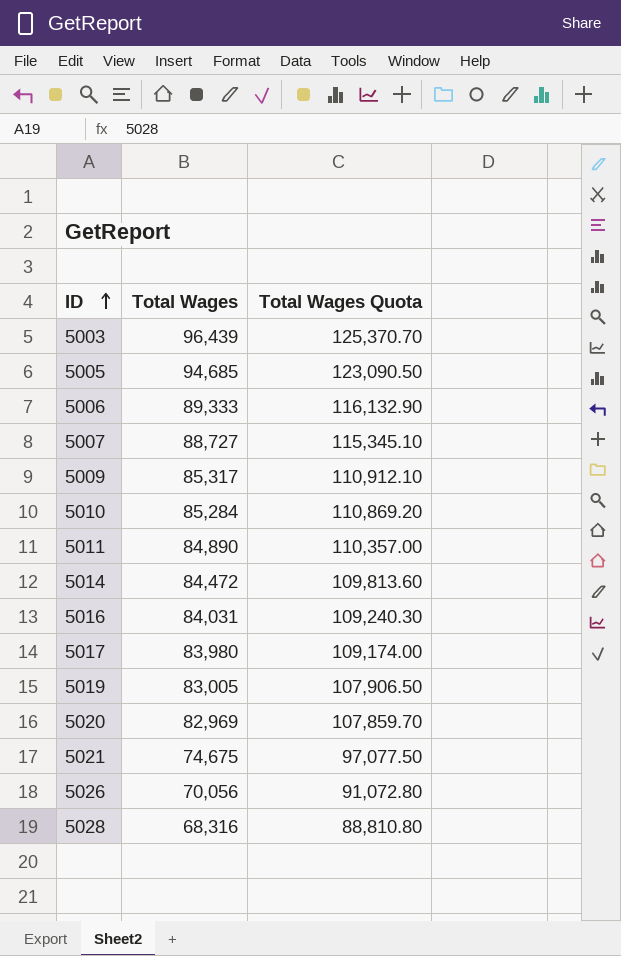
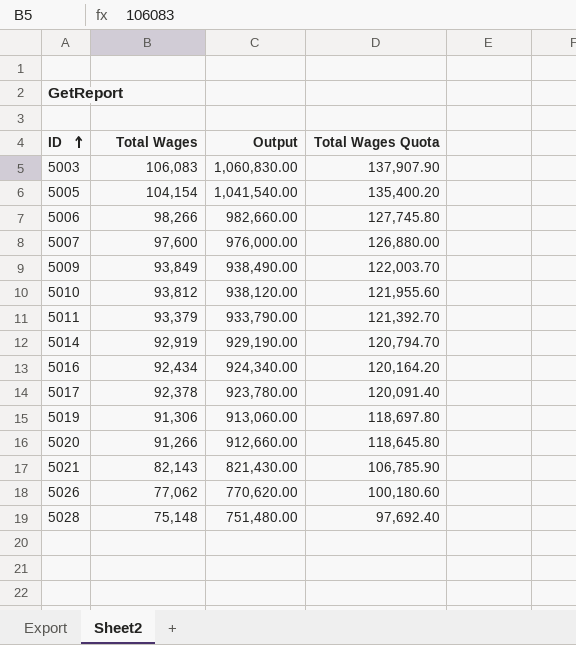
column Output | formula: none -> [Total Wages] * 10
5003 | Total Wages: 96,439 -> 106,083
5003 | Total Wages Quota: 125,370.70 -> 137,907.90
5005 | Total Wages: 94,685 -> 104,154
5005 | Total Wages Quota: 123,090.50 -> 135,400.20
5006 | Total Wages: 89,333 -> 98,266
5006 | Total Wages Quota: 116,132.90 -> 127,745.80
5007 | Total Wages: 88,727 -> 97,600
5007 | Total Wages Quota: 115,345.10 -> 126,880.00
5009 | Total Wages: 85,317 -> 93,849
5009 | Total Wages Quota: 110,912.10 -> 122,003.70
5010 | Total Wages: 85,284 -> 93,812
5010 | Total Wages Quota: 110,869.20 -> 121,955.60
5011 | Total Wages: 84,890 -> 93,379
5011 | Total Wages Quota: 110,357.00 -> 121,392.70
5014 | Total Wages: 84,472 -> 92,919
5014 | Total Wages Quota: 109,813.60 -> 120,794.70
5016 | Total Wages: 84,031 -> 92,434
5016 | Total Wages Quota: 109,240.30 -> 120,164.20
5017 | Total Wages: 83,980 -> 92,378
5017 | Total Wages Quota: 109,174.00 -> 120,091.40
5019 | Total Wages: 83,005 -> 91,306
5019 | Total Wages Quota: 107,906.50 -> 118,697.80
5020 | Total Wages: 82,969 -> 91,266
5020 | Total Wages Quota: 107,859.70 -> 118,645.80
5021 | Total Wages: 74,675 -> 82,143
5021 | Total Wages Quota: 97,077.50 -> 106,785.90
5026 | Total Wages: 70,056 -> 77,062
5026 | Total Wages Quota: 91,072.80 -> 100,180.60
5028 | Total Wages: 68,316 -> 75,148
5028 | Total Wages Quota: 88,810.80 -> 97,692.40

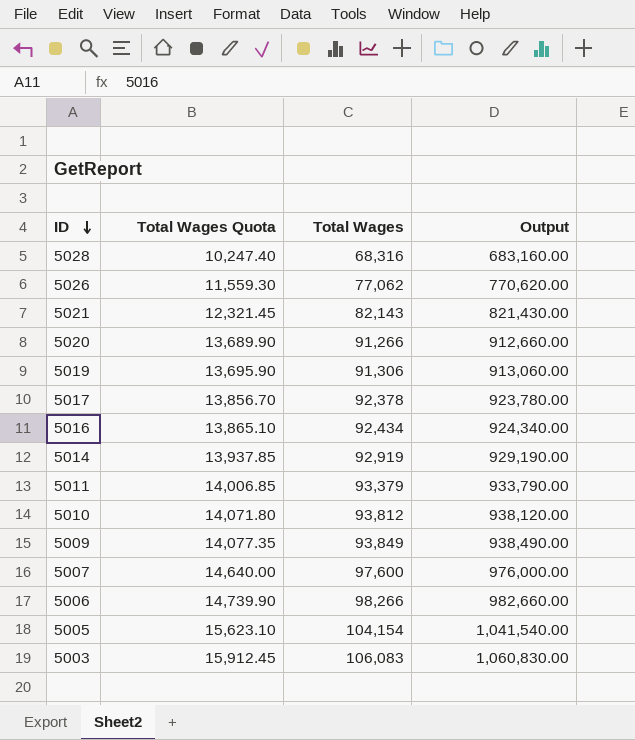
row order: ID ascending -> ID descending
column Total Wages Quota | formula: [Total Wages] * 1.3 -> [Total Wages] * 0.15
column Total Wages Quota | position: 4 -> 2
5028 | Total Wages: 75,148 -> 68,316
5028 | Output: 751,480.00 -> 683,160.00

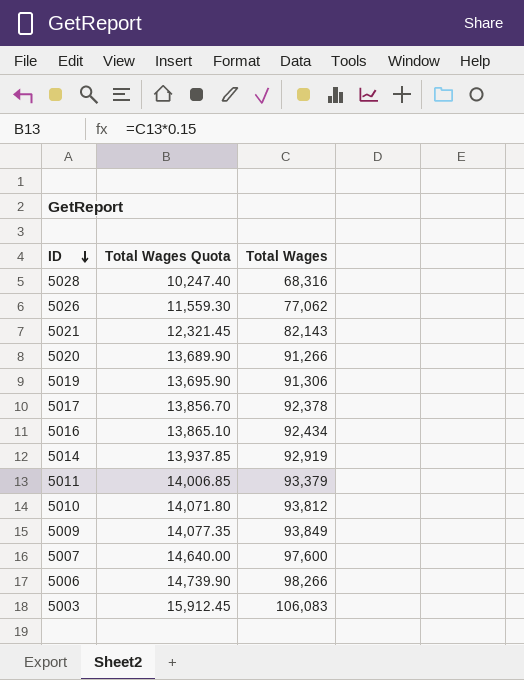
column Output | formula: [Total Wages] * 10 -> none
row 5005: 15,623.10 | 104,154 | 1,041,540.00 -> none

